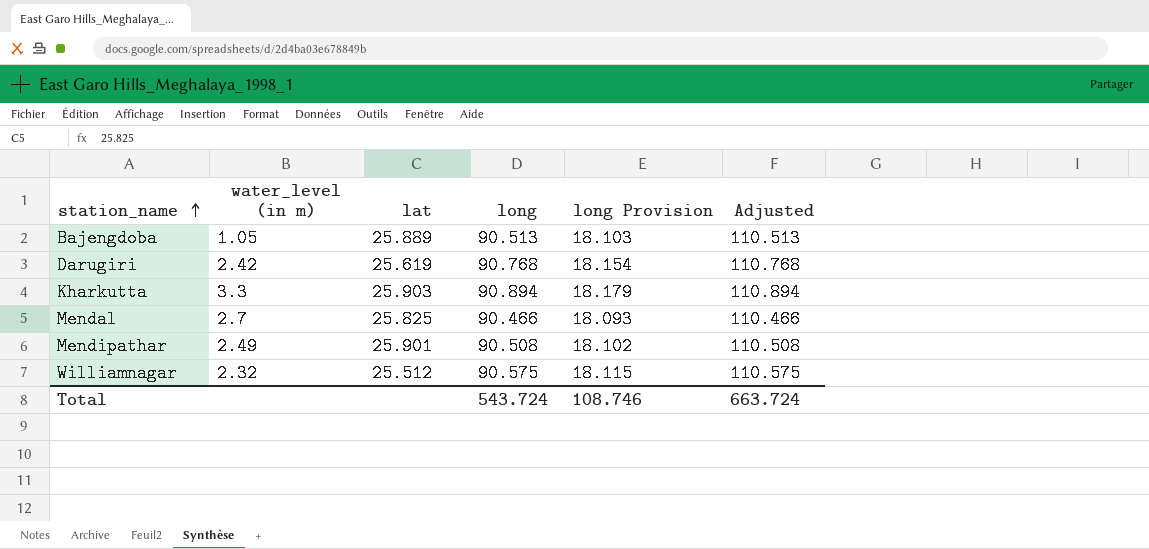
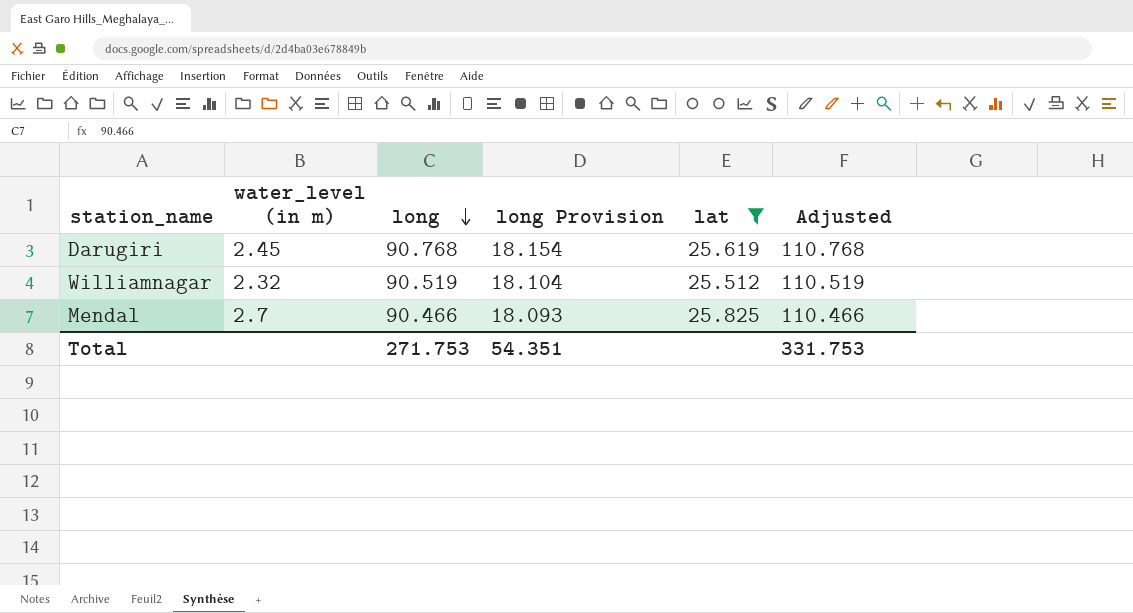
filter: none -> lat <= 25.825
row order: station_name ascending -> long descending
column lat | position: 3 -> 5
Darugiri | water_level (in m): 2.42 -> 2.45
Williamnagar | long: 90.575 -> 90.519
Williamnagar | long Provision: 18.115 -> 18.104
Williamnagar | Adjusted: 110.575 -> 110.519
Total | long: 543.724 -> 271.753
Total | long Provision: 108.746 -> 54.351
Total | Adjusted: 663.724 -> 331.753

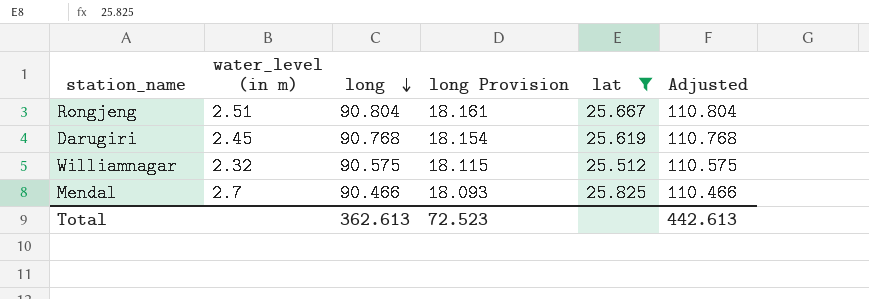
row Rongjeng: none -> 2.51 | 90.804 | 18.161 | 25.667 | 110.804
Williamnagar | long: 90.519 -> 90.575
Williamnagar | long Provision: 18.104 -> 18.115
Williamnagar | Adjusted: 110.519 -> 110.575
Total | long: 271.753 -> 362.613
Total | long Provision: 54.351 -> 72.523
Total | Adjusted: 331.753 -> 442.613

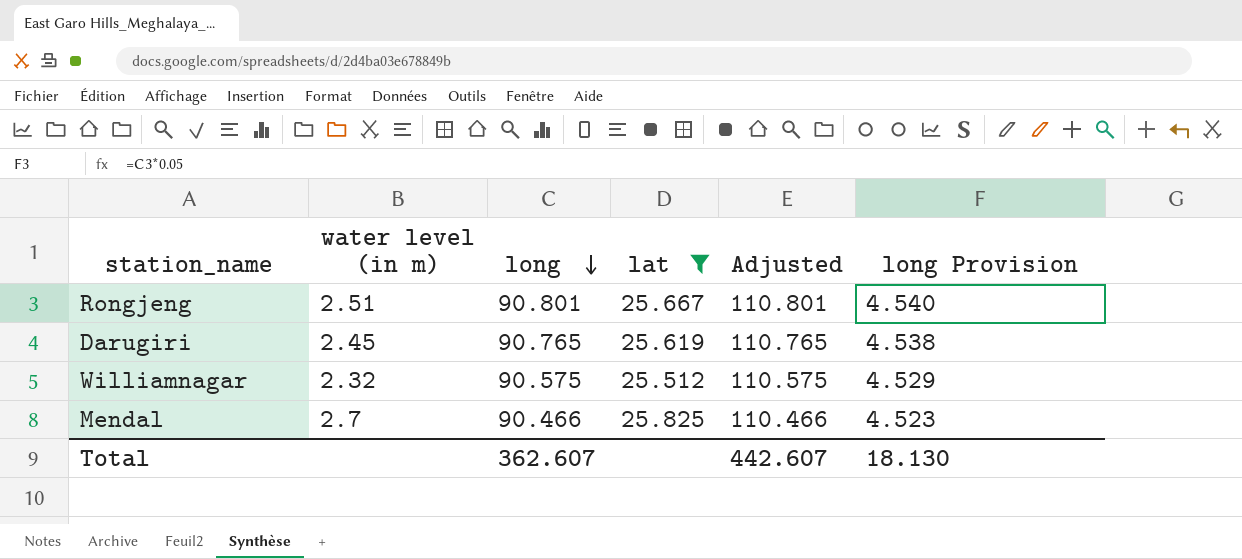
column name: water_level (in m) -> water level (in m)
column long Provision | formula: [long] * 0.2 -> [long] * 0.05
column long Provision | position: 4 -> 6
Rongjeng | long: 90.804 -> 90.801
Rongjeng | Adjusted: 110.804 -> 110.801
Darugiri | long: 90.768 -> 90.765
Darugiri | Adjusted: 110.768 -> 110.765
Total | long: 362.613 -> 362.607
Total | Adjusted: 442.613 -> 442.607
Total | long Provision: 72.523 -> 18.130

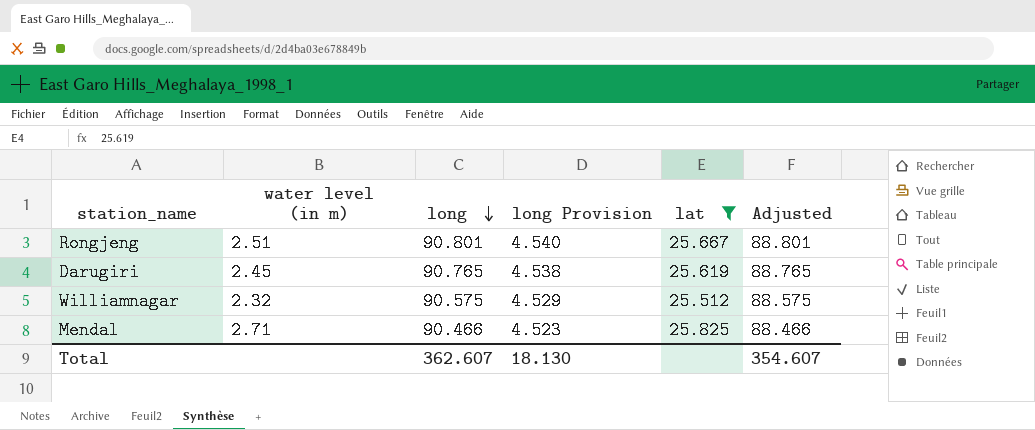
column long Provision | position: 6 -> 4
column Adjusted | formula: [long] + 20 -> [long] - 2
Mendal | water level (in m): 2.7 -> 2.71
Total | Adjusted: 442.607 -> 354.607

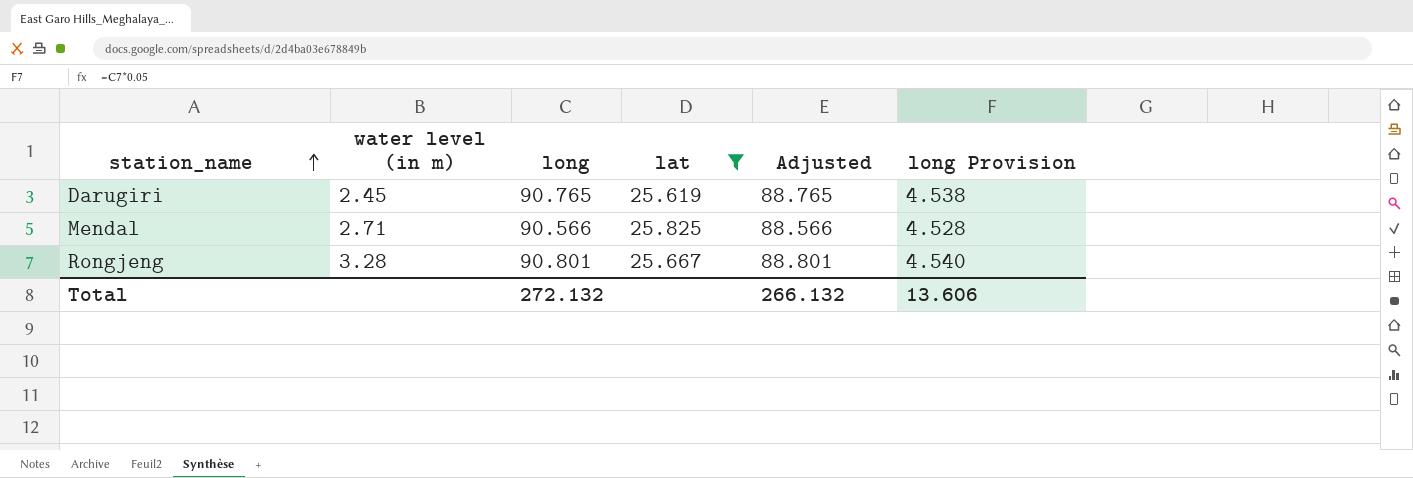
row order: long descending -> station_name ascending
column long Provision | position: 4 -> 6
row Williamnagar: 2.32 | 90.575 | 4.529 | 25.512 | 88.575 -> none
Mendal | long: 90.466 -> 90.566
Mendal | Adjusted: 88.466 -> 88.566
Mendal | long Provision: 4.523 -> 4.528
Rongjeng | water level (in m): 2.51 -> 3.28
Total | long: 362.607 -> 272.132
Total | Adjusted: 354.607 -> 266.132
Total | long Provision: 18.130 -> 13.606

